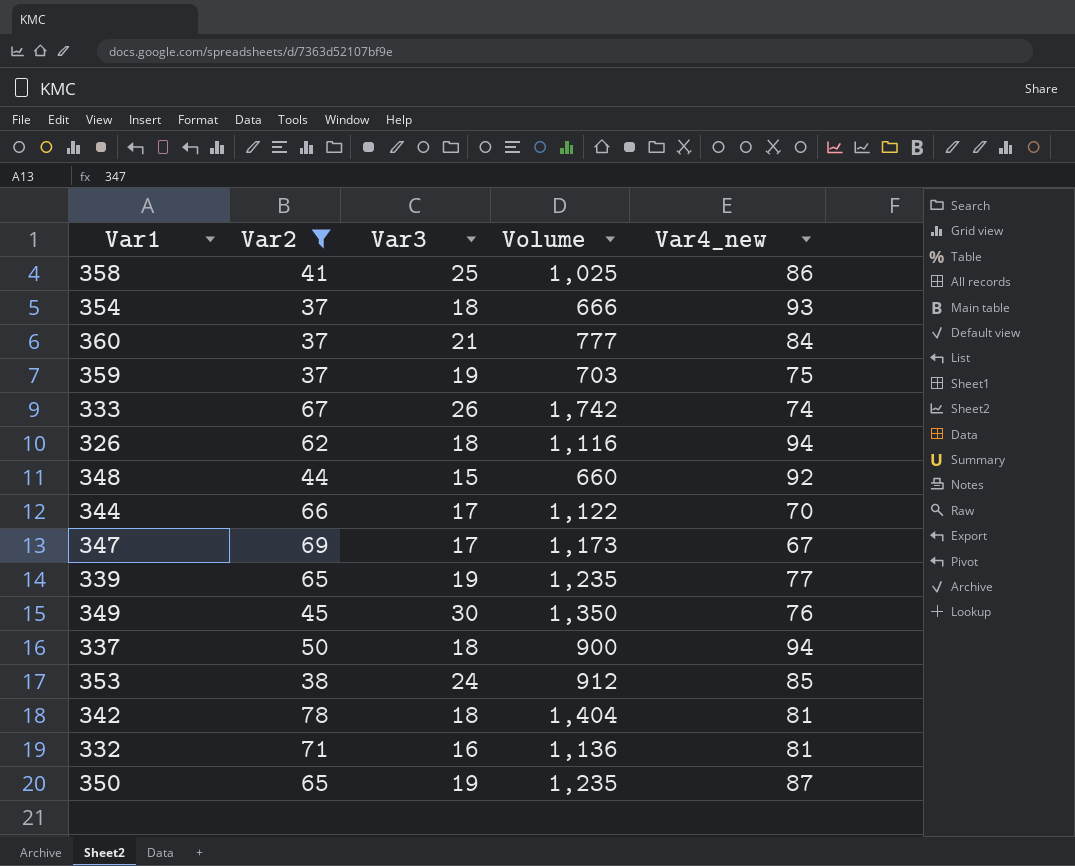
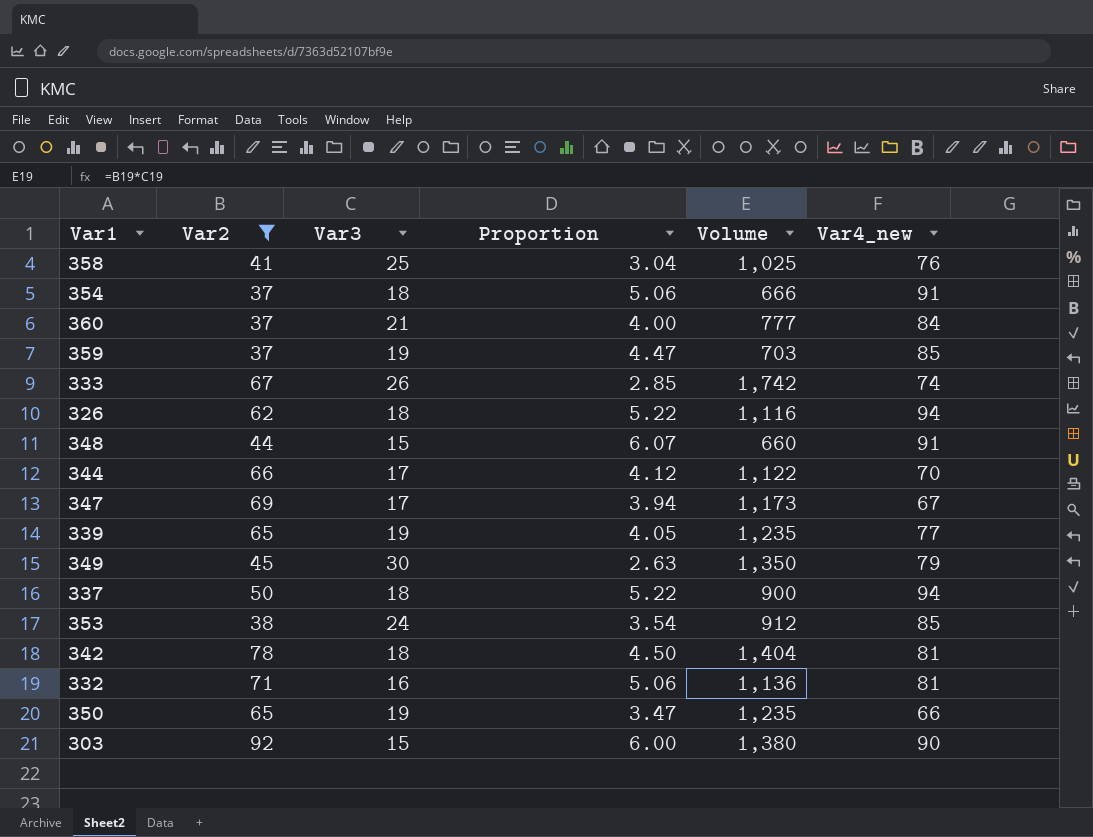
column Proportion | formula: none -> [Var4_new] / [Var3]
358 | Var4_new: 86 -> 76
354 | Var4_new: 93 -> 91
359 | Var4_new: 75 -> 85
348 | Var4_new: 92 -> 91
349 | Var4_new: 76 -> 79
350 | Var4_new: 87 -> 66
row 303: none -> 92 | 15 | 6.00 | 1,380 | 90

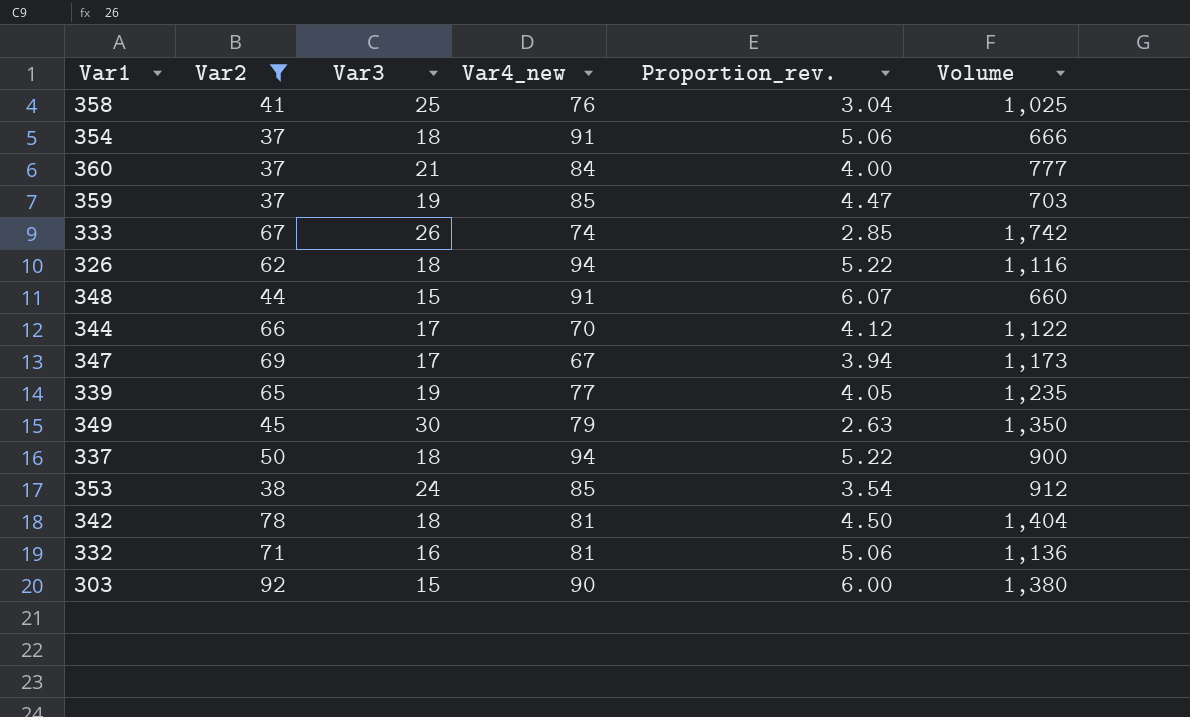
column Var4_new | position: 6 -> 4
column name: Proportion -> Proportion_rev.
row 350: 65 | 19 | 3.47 | 1,235 | 66 -> none

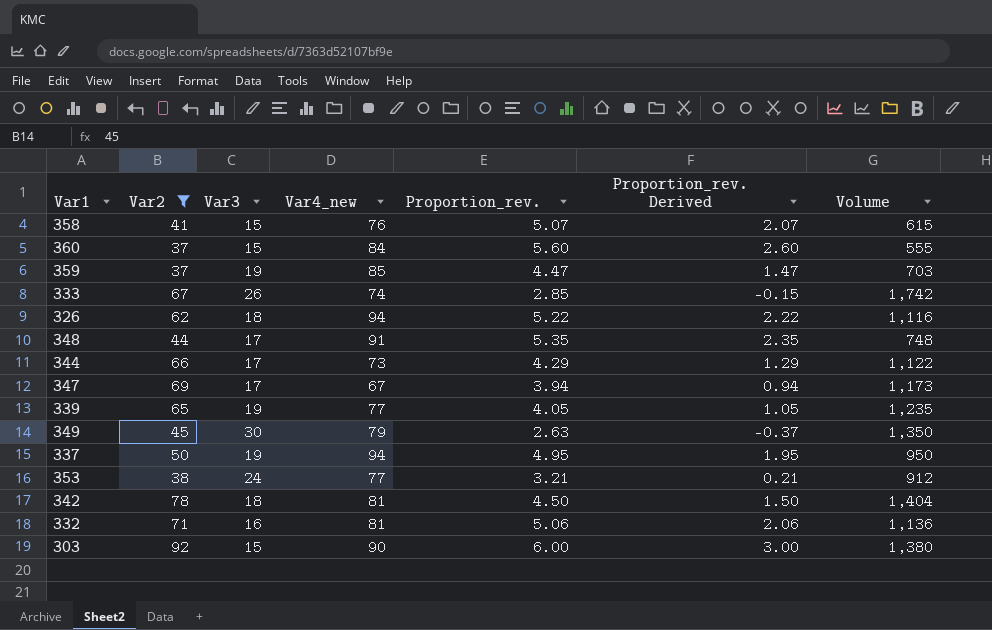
column Proportion_rev. Derived | formula: none -> [Proportion_rev.] - 3
row 354: 37 | 18 | 91 | 5.06 | 666 -> none
358 | Var3: 25 -> 15
358 | Proportion_rev.: 3.04 -> 5.07
358 | Volume: 1,025 -> 615
360 | Var3: 21 -> 15
360 | Proportion_rev.: 4.00 -> 5.60
360 | Volume: 777 -> 555
348 | Var3: 15 -> 17
348 | Proportion_rev.: 6.07 -> 5.35
348 | Volume: 660 -> 748
344 | Var4_new: 70 -> 73
344 | Proportion_rev.: 4.12 -> 4.29
337 | Var3: 18 -> 19
337 | Proportion_rev.: 5.22 -> 4.95
337 | Volume: 900 -> 950
353 | Var4_new: 85 -> 77
353 | Proportion_rev.: 3.54 -> 3.21

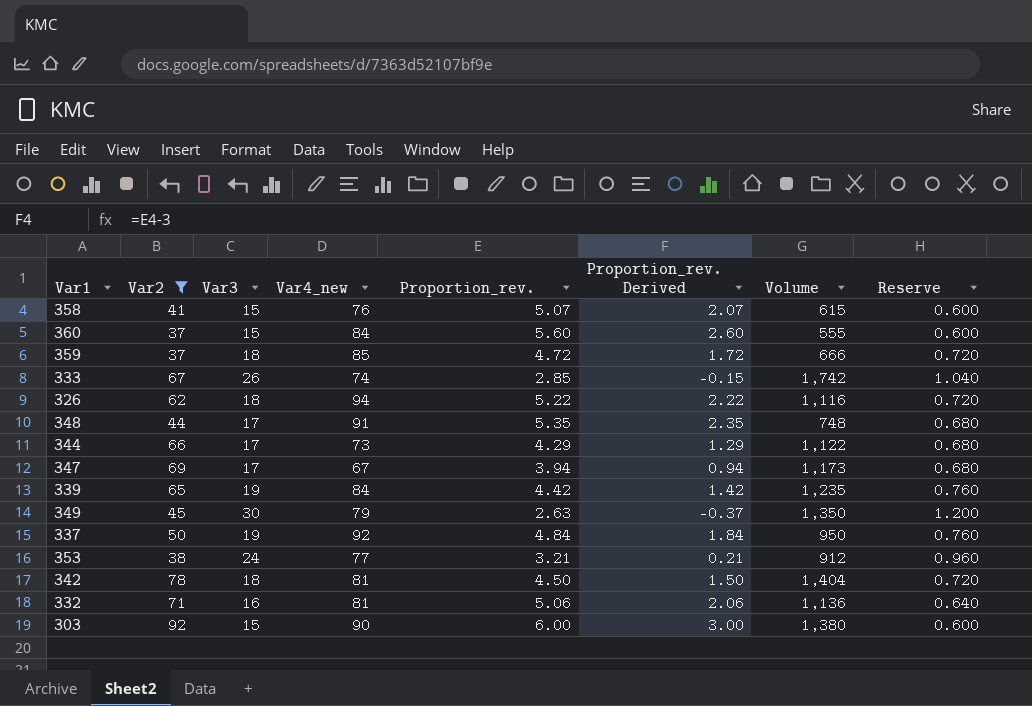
column Reserve | formula: none -> [Var3] * 0.04
359 | Var3: 19 -> 18
359 | Proportion_rev.: 4.47 -> 4.72
359 | Proportion_rev. Derived: 1.47 -> 1.72
359 | Volume: 703 -> 666
339 | Var4_new: 77 -> 84
339 | Proportion_rev.: 4.05 -> 4.42
339 | Proportion_rev. Derived: 1.05 -> 1.42
337 | Var4_new: 94 -> 92
337 | Proportion_rev.: 4.95 -> 4.84
337 | Proportion_rev. Derived: 1.95 -> 1.84

